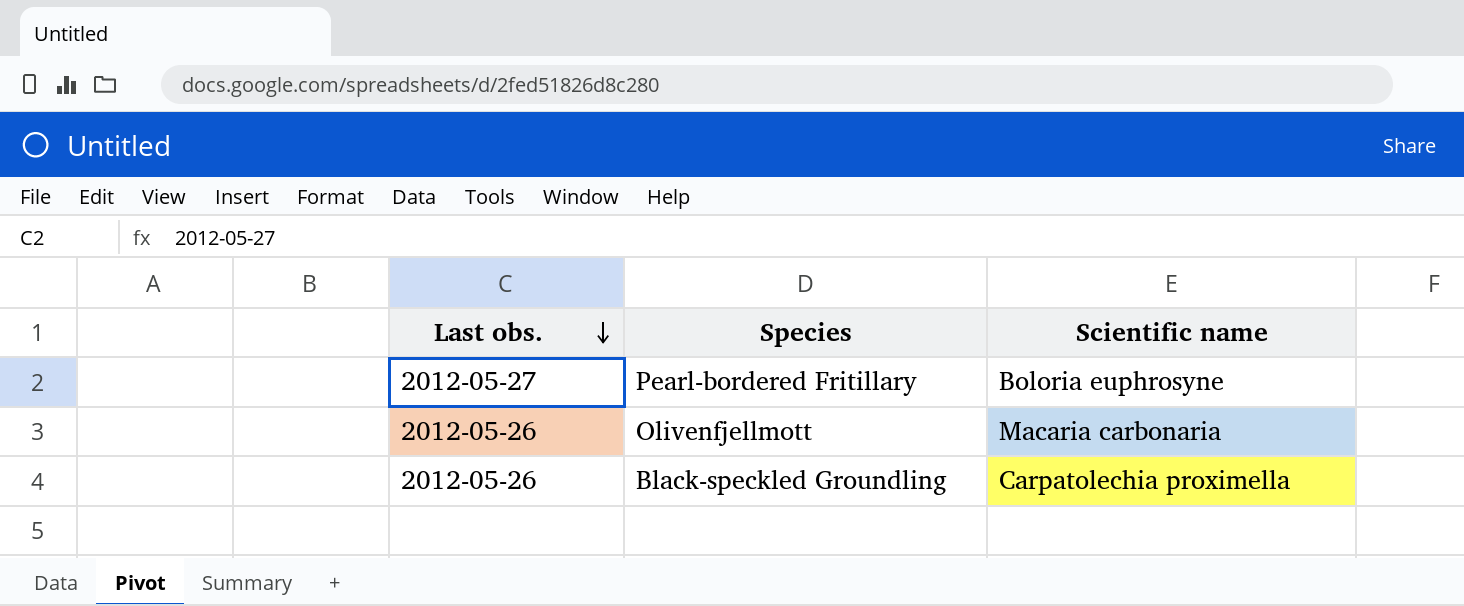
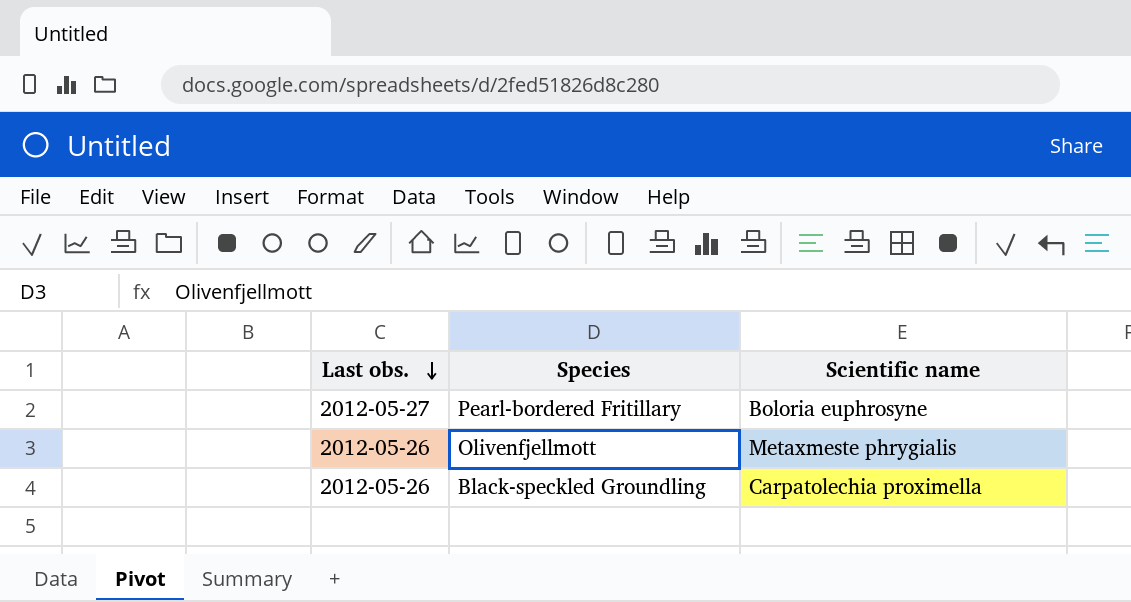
Olivenfjellmott | Scientific name: Macaria carbonaria -> Metaxmeste phrygialis

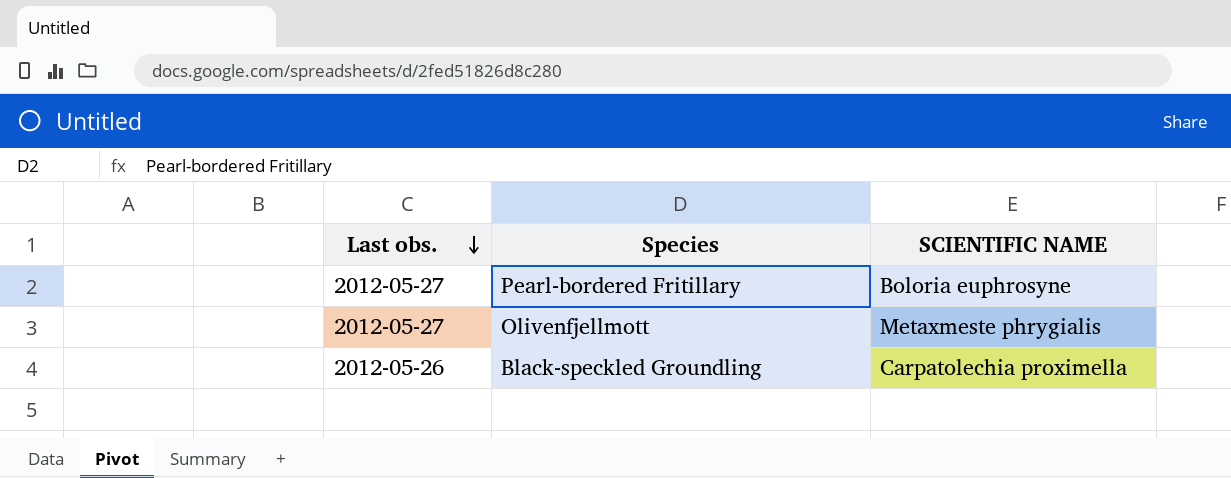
column name: Scientific name -> SCIENTIFIC NAME
Olivenfjellmott | Last obs.: 2012-05-26 -> 2012-05-27

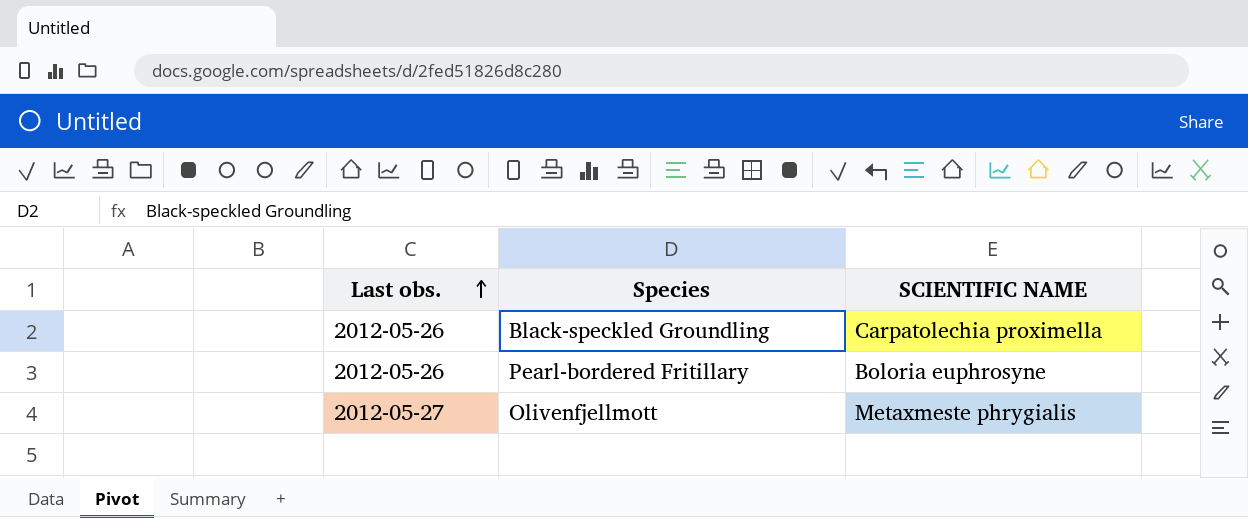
row order: Last obs. descending -> Last obs. ascending
Pearl-bordered Fritillary | Last obs.: 2012-05-27 -> 2012-05-26

